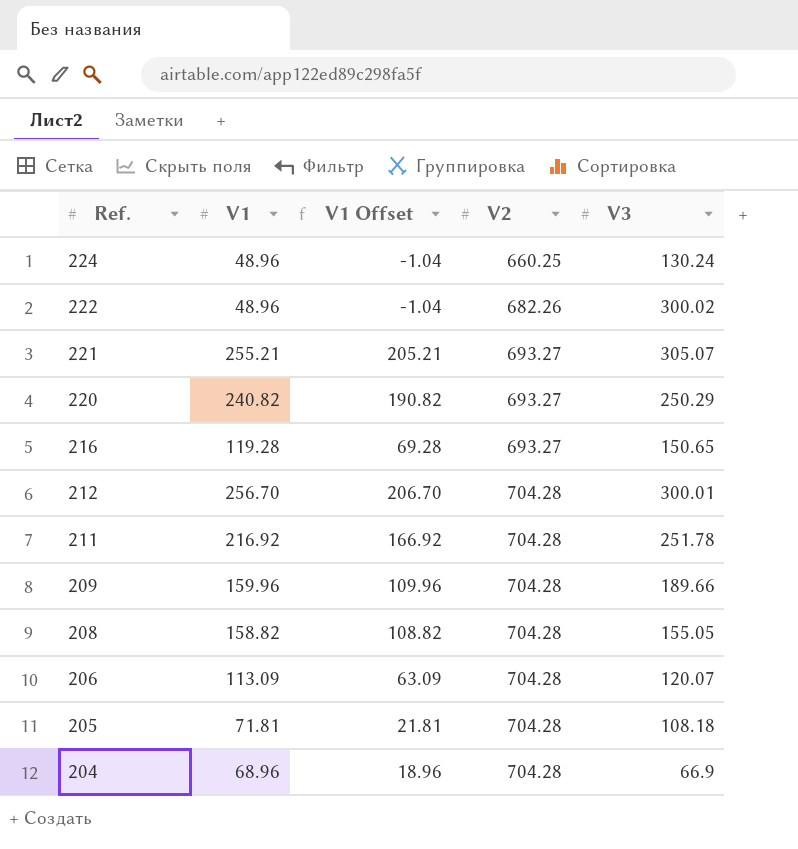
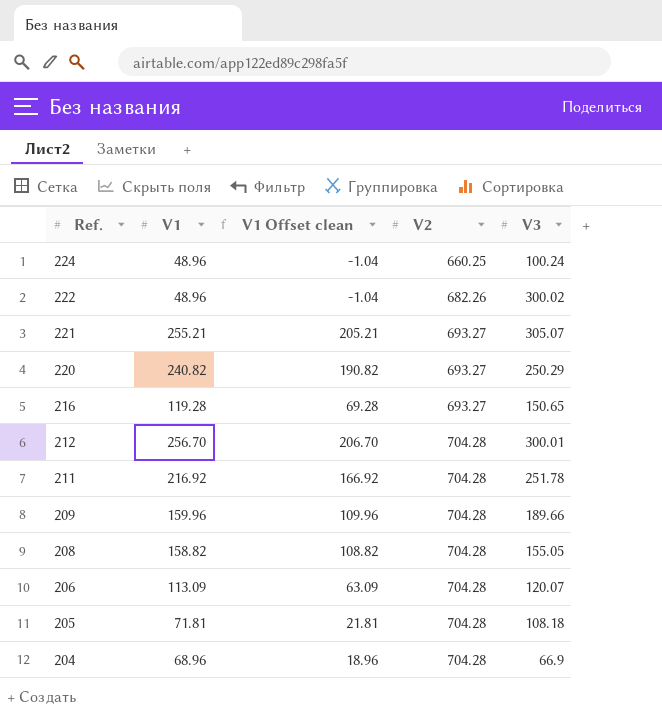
column name: V1 Offset -> V1 Offset clean
224 | V3: 130.24 -> 100.24

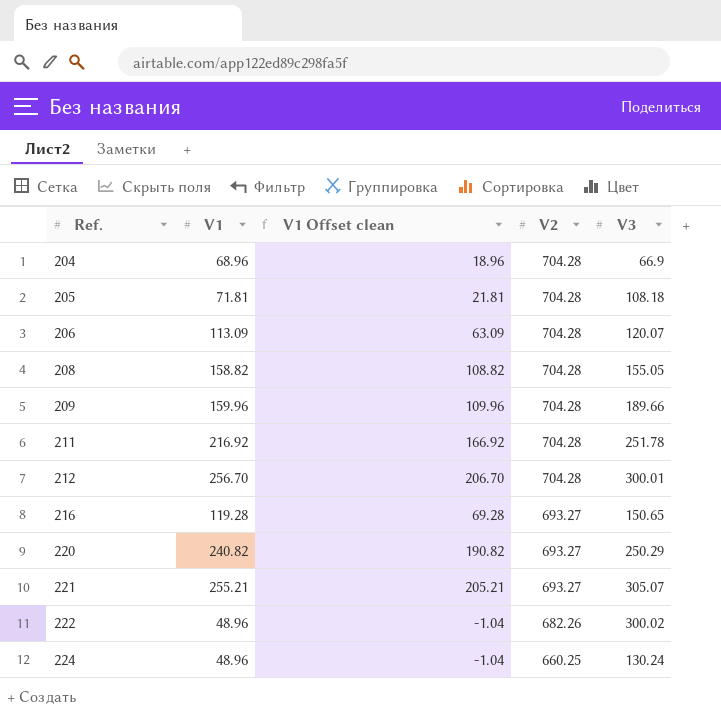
row order: Ref. descending -> Ref. ascending
224 | V3: 100.24 -> 130.24

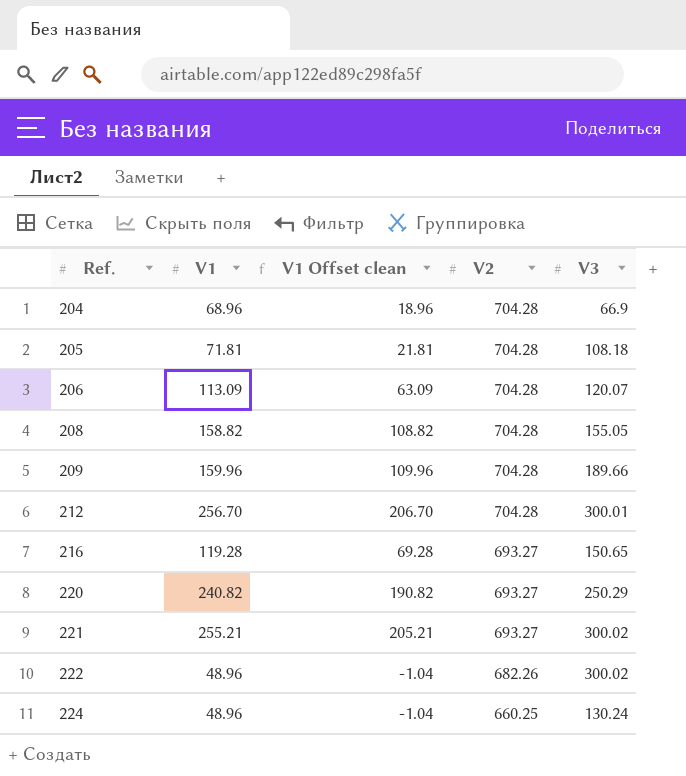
row 211: 216.92 | 166.92 | 704.28 | 251.78 -> none
221 | V3: 305.07 -> 300.02

